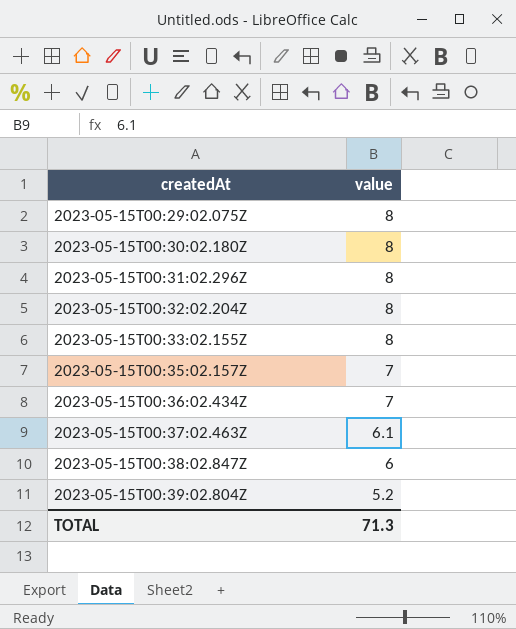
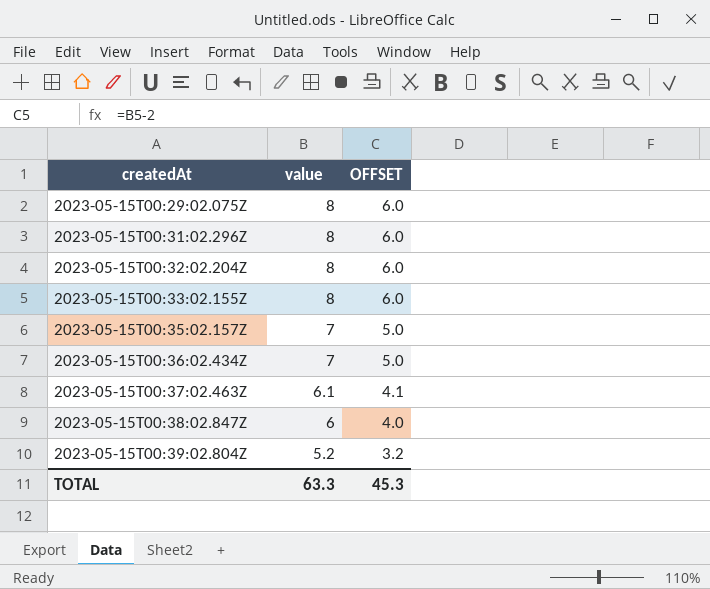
column OFFSET | formula: none -> [value] - 2
row 2023-05-15T00:30:02.180Z: 8 -> none
TOTAL | value: 71.3 -> 63.3

